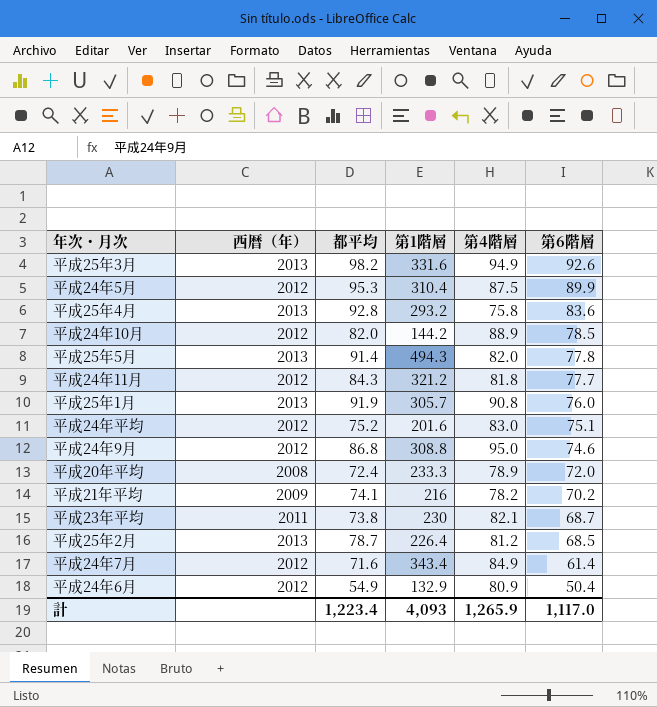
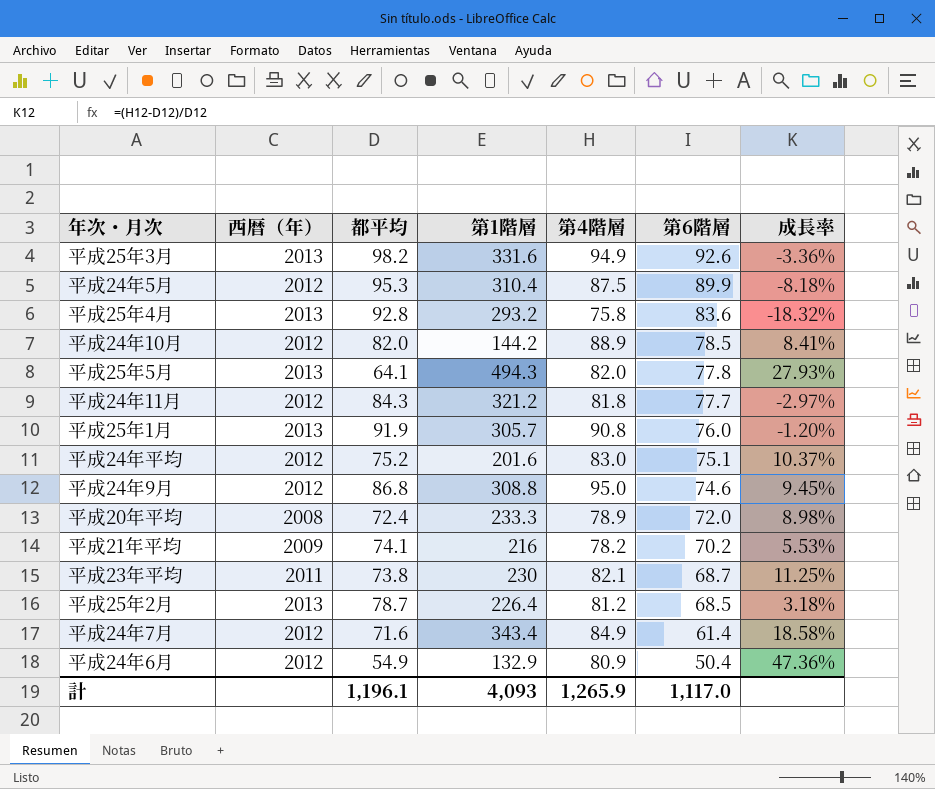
column 成長率 | formula: none -> ([第4階層] - [都平均]) / [都平均]
平成25年5月 | 都平均: 91.4 -> 64.1
計 | 都平均: 1,223.4 -> 1,196.1

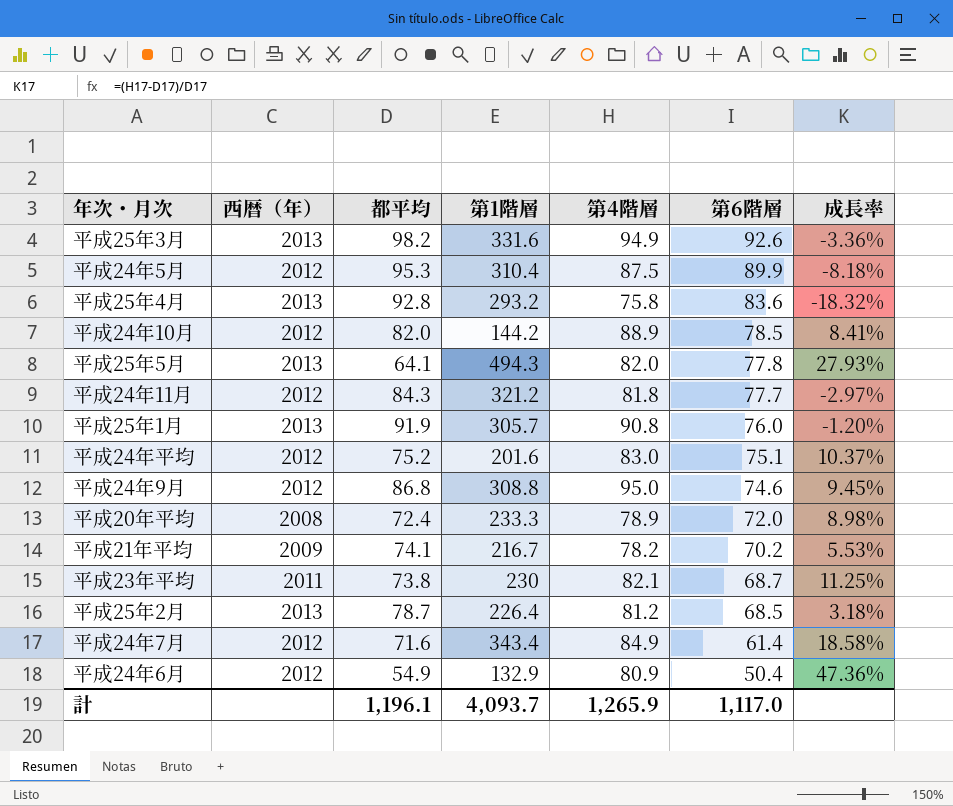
平成21年平均 | 第1階層: 216 -> 216.7
計 | 第1階層: 4,093 -> 4,093.7

